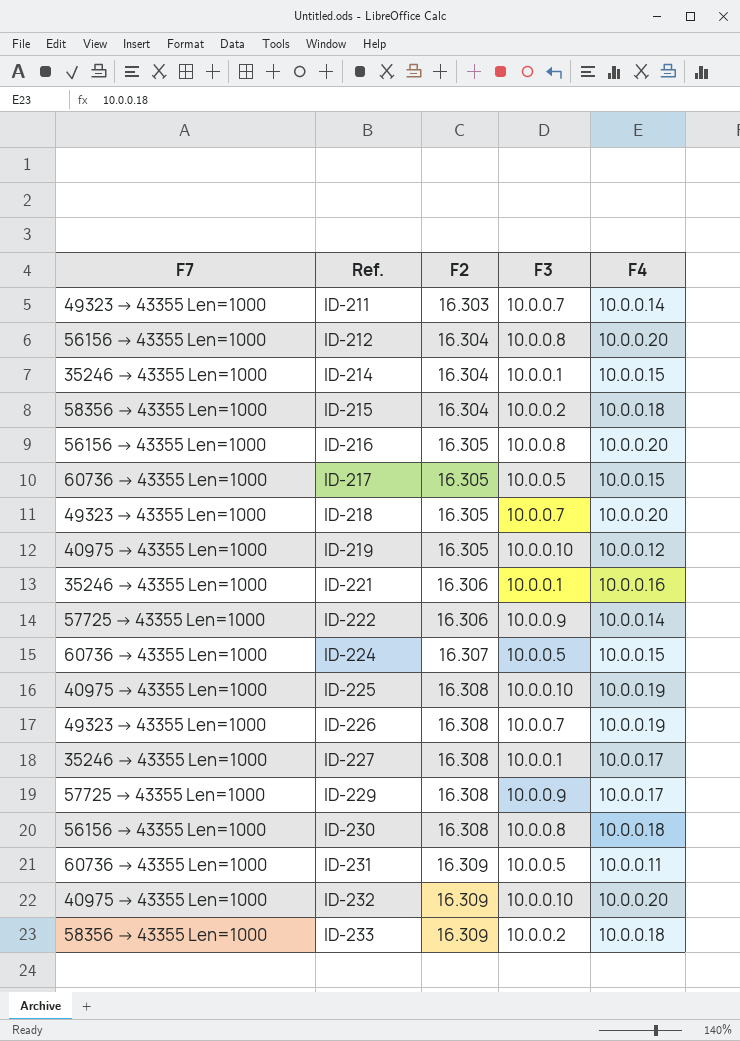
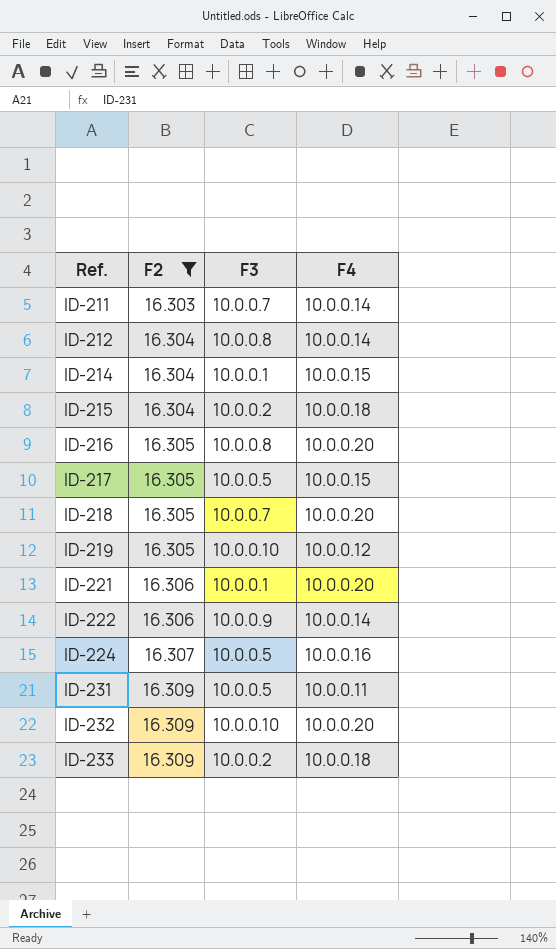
filter: none -> F2 != 16.308
column F7 | position: 1 -> none
ID-212 | F4: 10.0.0.20 -> 10.0.0.14
ID-221 | F4: 10.0.0.16 -> 10.0.0.20
ID-224 | F4: 10.0.0.15 -> 10.0.0.16

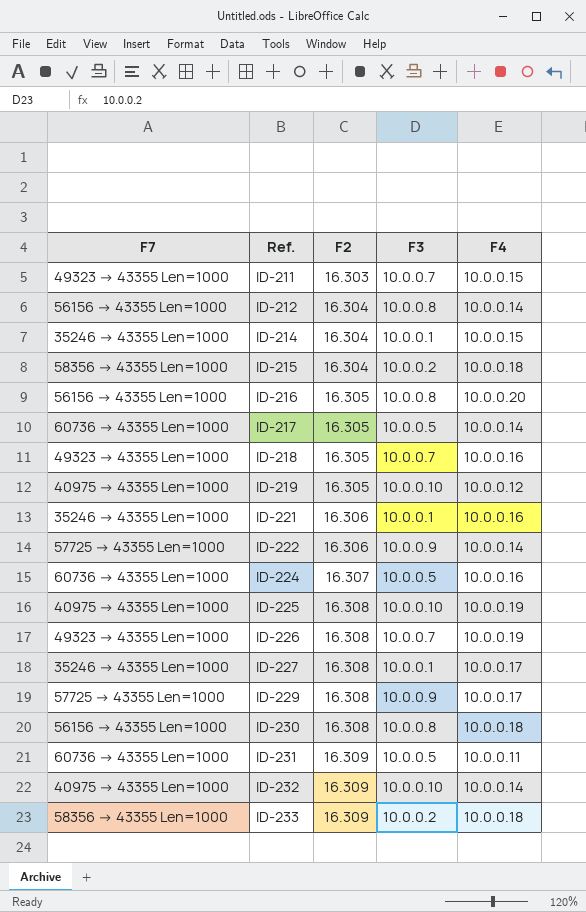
filter: F2 != 16.308 -> none
column F7 | position: none -> 1
ID-211 | F4: 10.0.0.14 -> 10.0.0.15
ID-217 | F4: 10.0.0.15 -> 10.0.0.14
ID-218 | F4: 10.0.0.20 -> 10.0.0.16
ID-221 | F4: 10.0.0.20 -> 10.0.0.16
ID-232 | F4: 10.0.0.20 -> 10.0.0.14

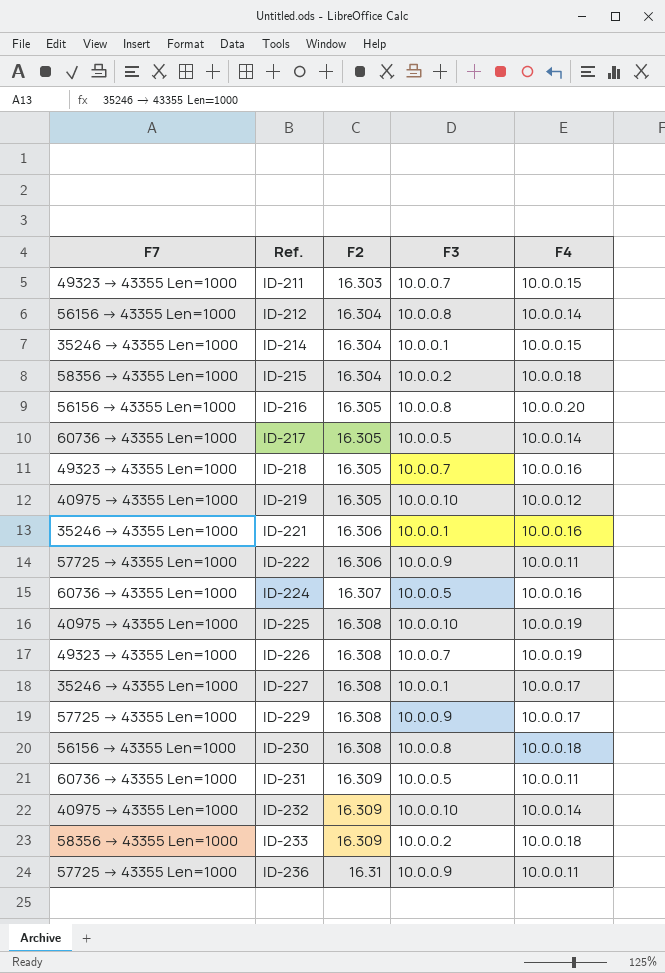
ID-222 | F4: 10.0.0.14 -> 10.0.0.11
row ID-236: none -> 57725 → 43355 Len=1000 | 16.31 | 10.0.0.9 | 10.0.0.11

